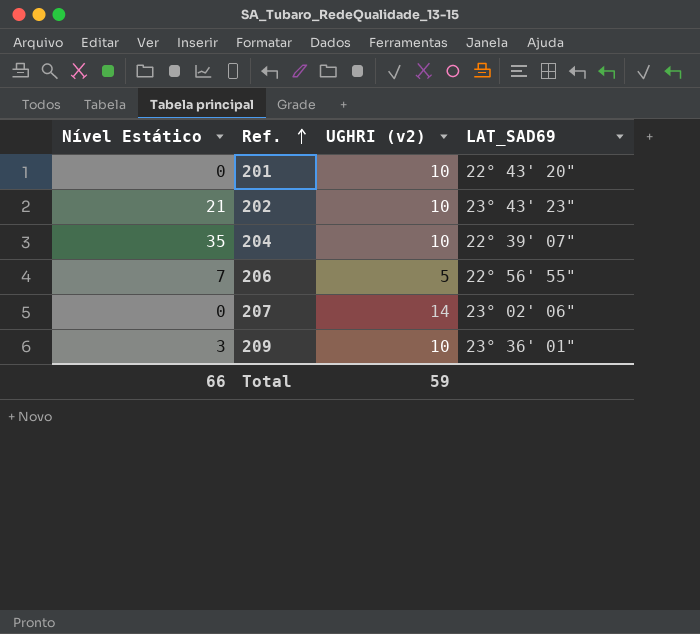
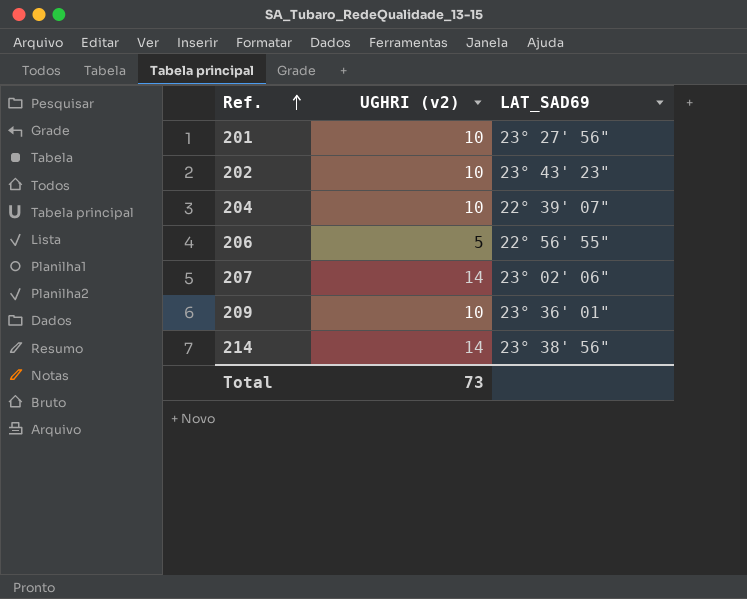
column Nível Estático | position: 1 -> none
201 | LAT_SAD69: 22° 43' 20" -> 23° 27' 56"
row 214: none -> 14 | 23° 38' 56"
Total | UGHRI (v2): 59 -> 73

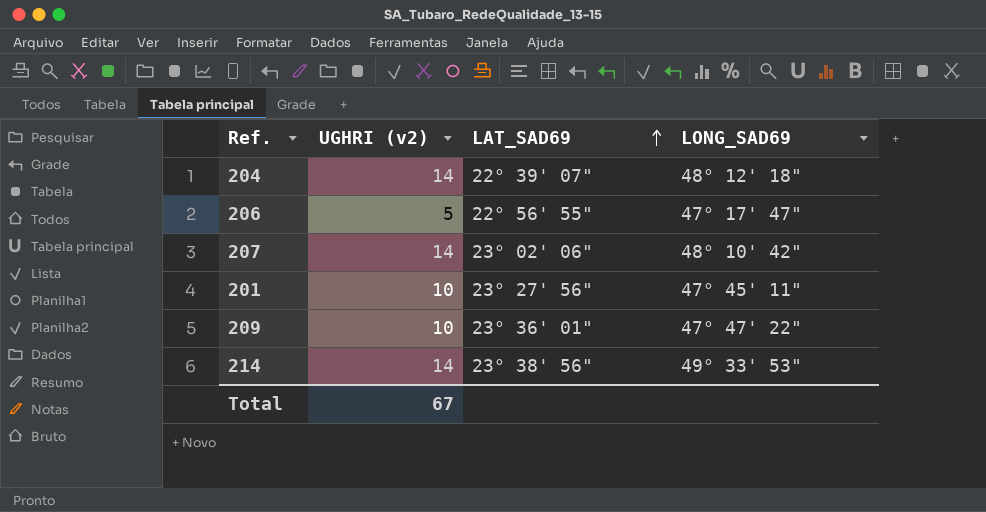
row order: Ref. ascending -> LAT_SAD69 ascending
column LONG_SAD69 | position: none -> 4
row 202: 10 | 23° 43' 23" -> none
204 | UGHRI (v2): 10 -> 14
Total | UGHRI (v2): 73 -> 67

